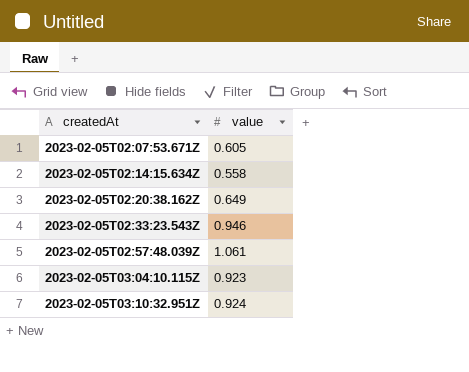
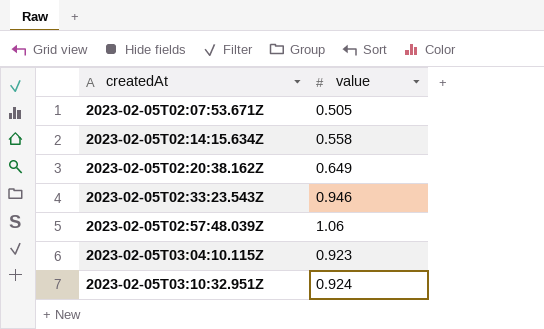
2023-02-05T02:07:53.671Z | value: 0.605 -> 0.505
2023-02-05T02:57:48.039Z | value: 1.061 -> 1.06

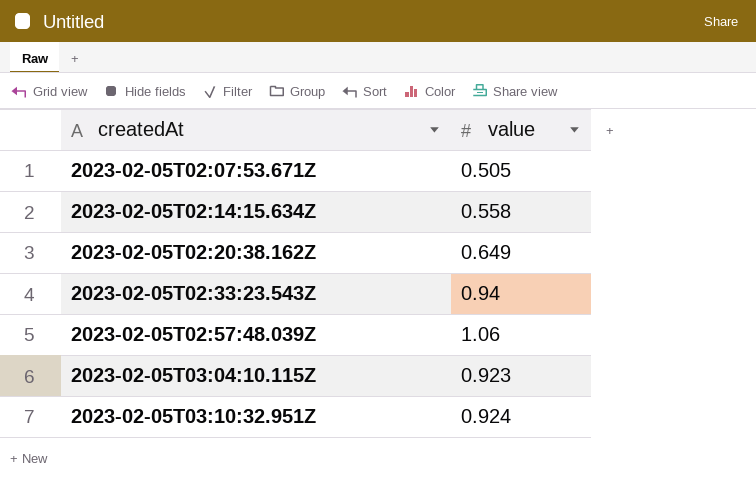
2023-02-05T02:33:23.543Z | value: 0.946 -> 0.94

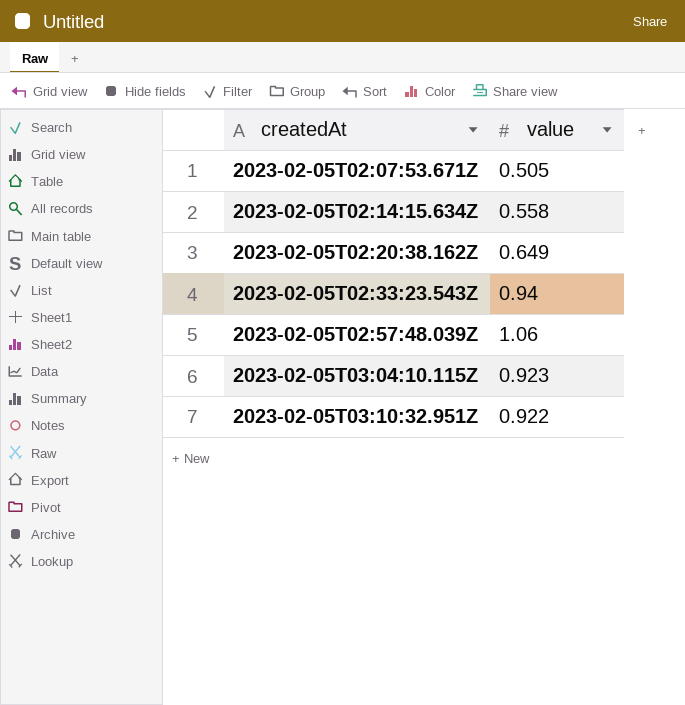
2023-02-05T03:10:32.951Z | value: 0.924 -> 0.922

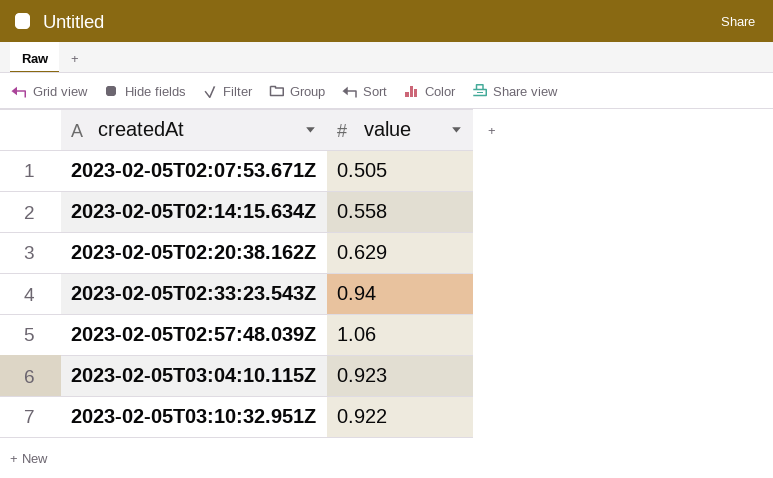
2023-02-05T02:20:38.162Z | value: 0.649 -> 0.629

